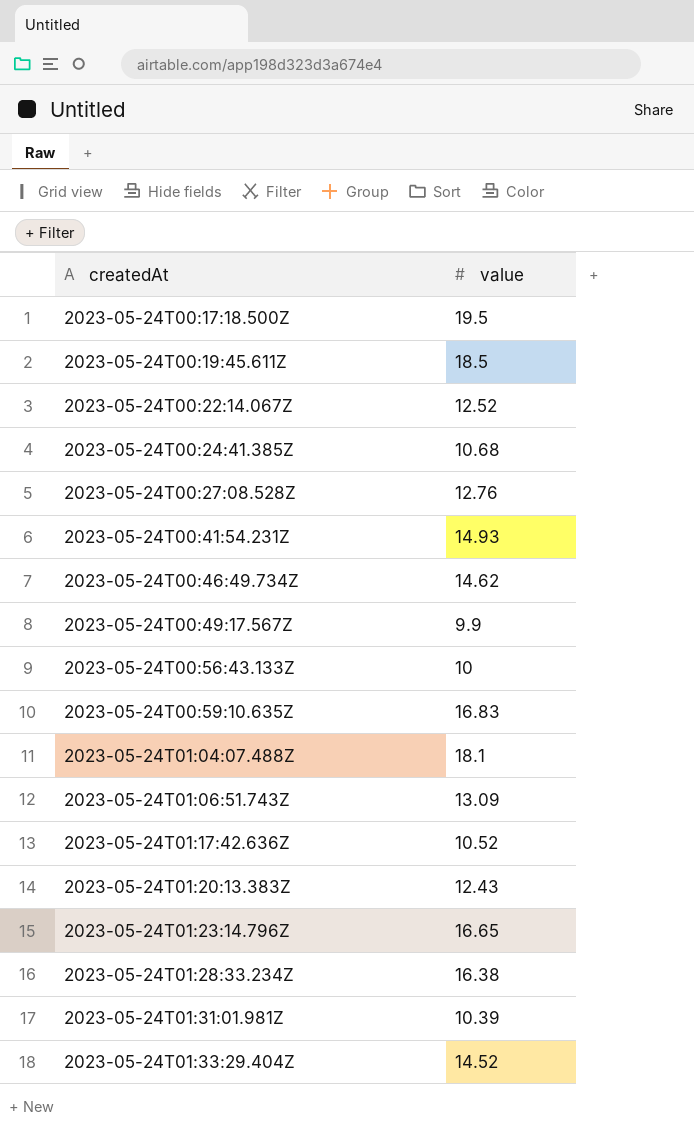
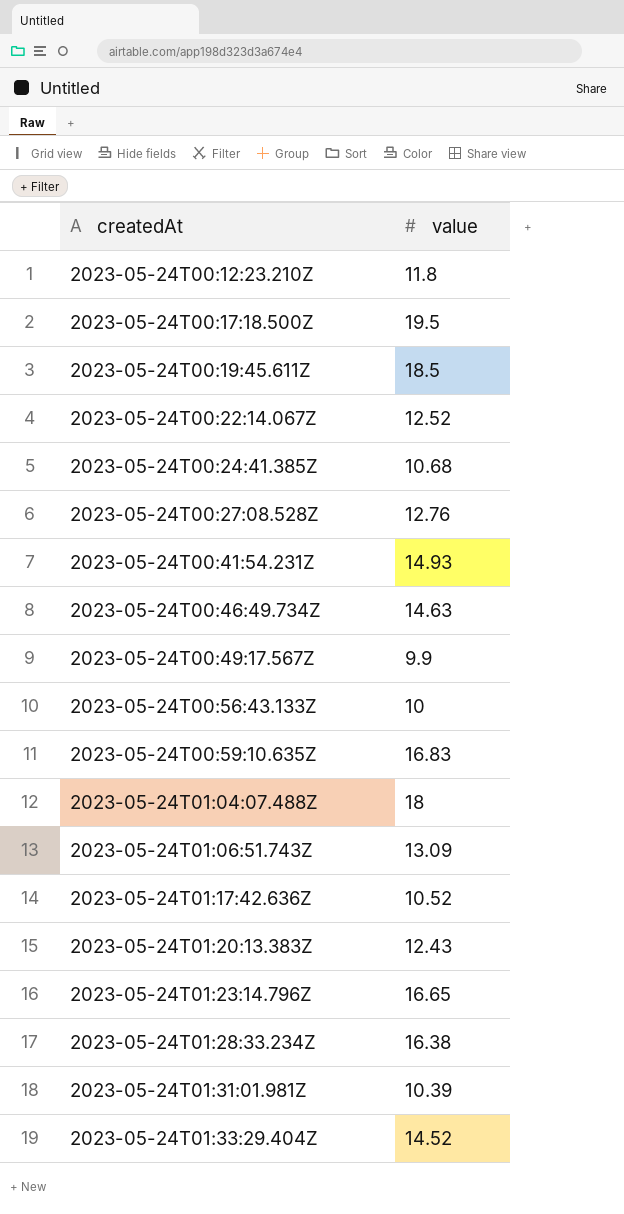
row 2023-05-24T00:12:23.210Z: none -> 11.8
2023-05-24T00:46:49.734Z | value: 14.62 -> 14.63
2023-05-24T01:04:07.488Z | value: 18.1 -> 18

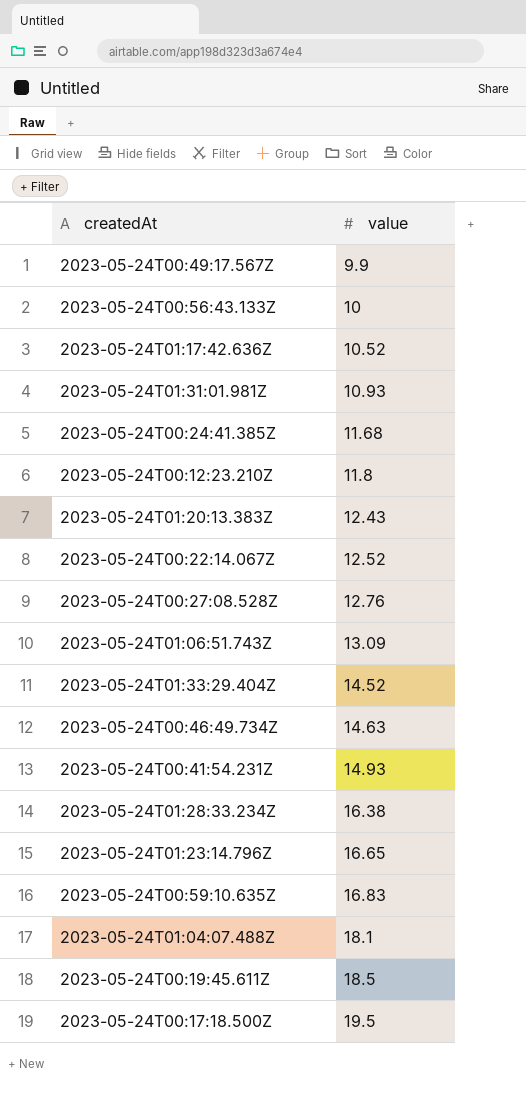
row order: createdAt ascending -> value ascending
2023-05-24T01:31:01.981Z | value: 10.39 -> 10.93
2023-05-24T00:24:41.385Z | value: 10.68 -> 11.68
2023-05-24T01:04:07.488Z | value: 18 -> 18.1

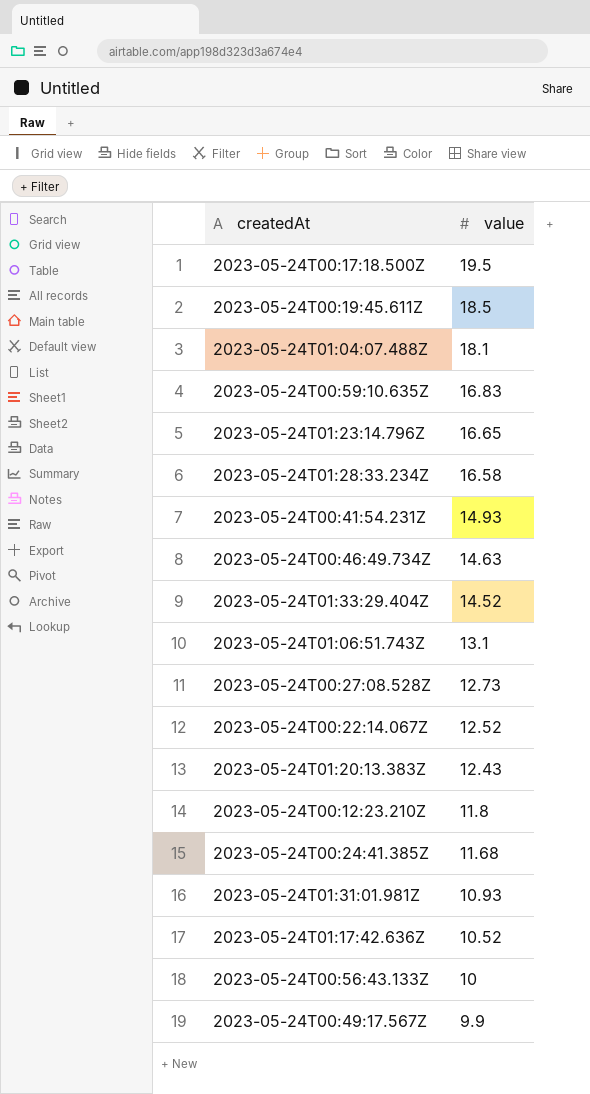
row order: value ascending -> value descending
2023-05-24T01:28:33.234Z | value: 16.38 -> 16.58
2023-05-24T01:06:51.743Z | value: 13.09 -> 13.1
2023-05-24T00:27:08.528Z | value: 12.76 -> 12.73

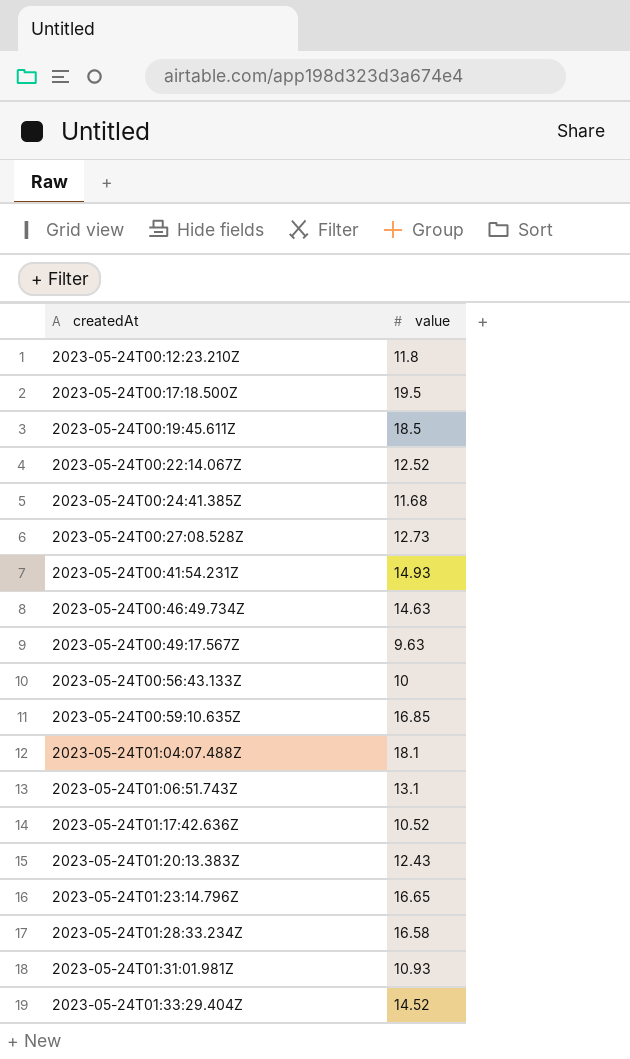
row order: value descending -> createdAt ascending
2023-05-24T00:49:17.567Z | value: 9.9 -> 9.63
2023-05-24T00:59:10.635Z | value: 16.83 -> 16.85

